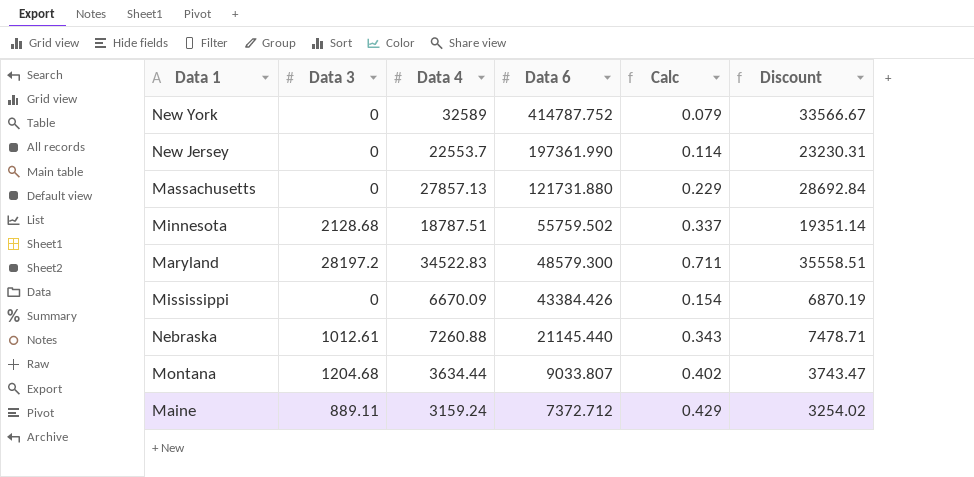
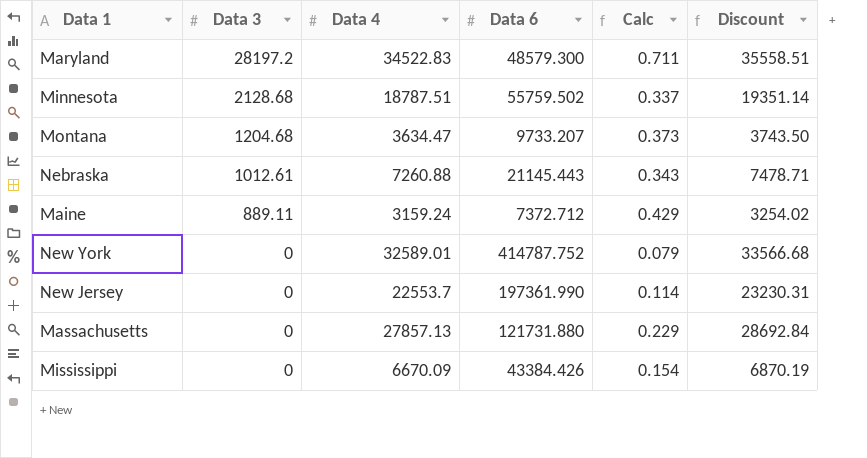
row order: Data 6 descending -> Data 3 descending
Montana | Data 4: 3634.44 -> 3634.47
Montana | Data 6: 9033.807 -> 9733.207
Montana | Calc: 0.402 -> 0.373
Montana | Discount: 3743.47 -> 3743.50
Nebraska | Data 6: 21145.440 -> 21145.443
New York | Data 4: 32589 -> 32589.01
New York | Discount: 33566.67 -> 33566.68

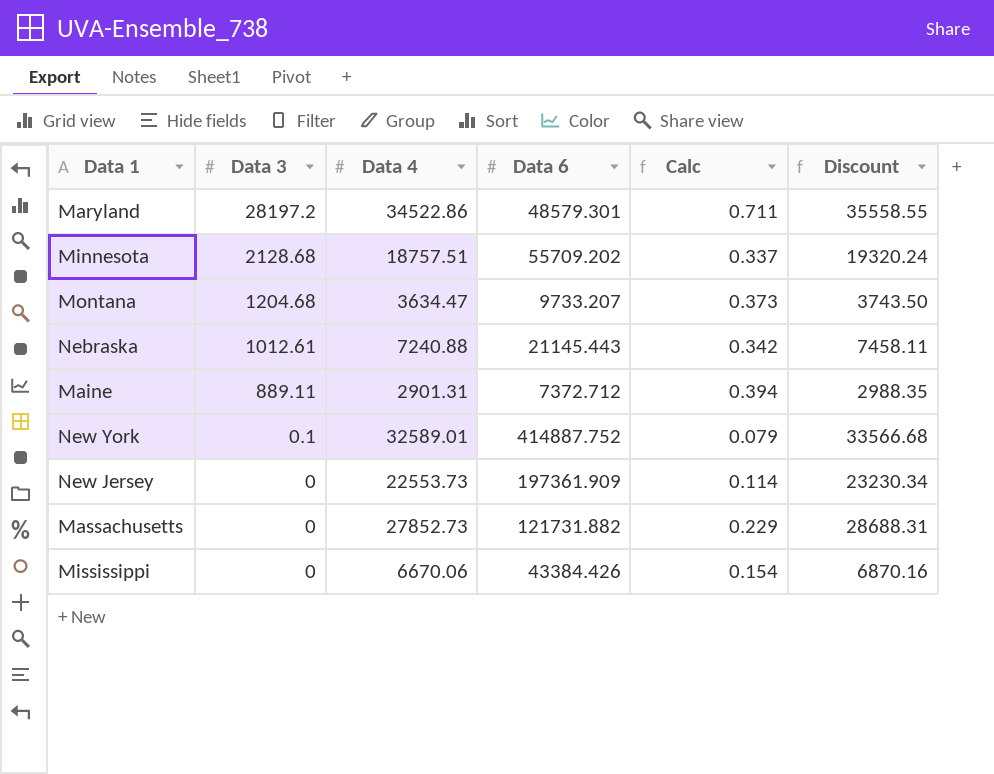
Maryland | Data 4: 34522.83 -> 34522.86
Maryland | Data 6: 48579.300 -> 48579.301
Maryland | Discount: 35558.51 -> 35558.55
Minnesota | Data 4: 18787.51 -> 18757.51
Minnesota | Data 6: 55759.502 -> 55709.202
Minnesota | Discount: 19351.14 -> 19320.24
Nebraska | Data 4: 7260.88 -> 7240.88
Nebraska | Calc: 0.343 -> 0.342
Nebraska | Discount: 7478.71 -> 7458.11
Maine | Data 4: 3159.24 -> 2901.31
Maine | Calc: 0.429 -> 0.394
Maine | Discount: 3254.02 -> 2988.35
New York | Data 3: 0 -> 0.1
New York | Data 6: 414787.752 -> 414887.752
New Jersey | Data 4: 22553.7 -> 22553.73
New Jersey | Data 6: 197361.990 -> 197361.909
New Jersey | Discount: 23230.31 -> 23230.34
Massachusetts | Data 4: 27857.13 -> 27852.73
Massachusetts | Data 6: 121731.880 -> 121731.882
Massachusetts | Discount: 28692.84 -> 28688.31
Mississippi | Data 4: 6670.09 -> 6670.06
Mississippi | Discount: 6870.19 -> 6870.16

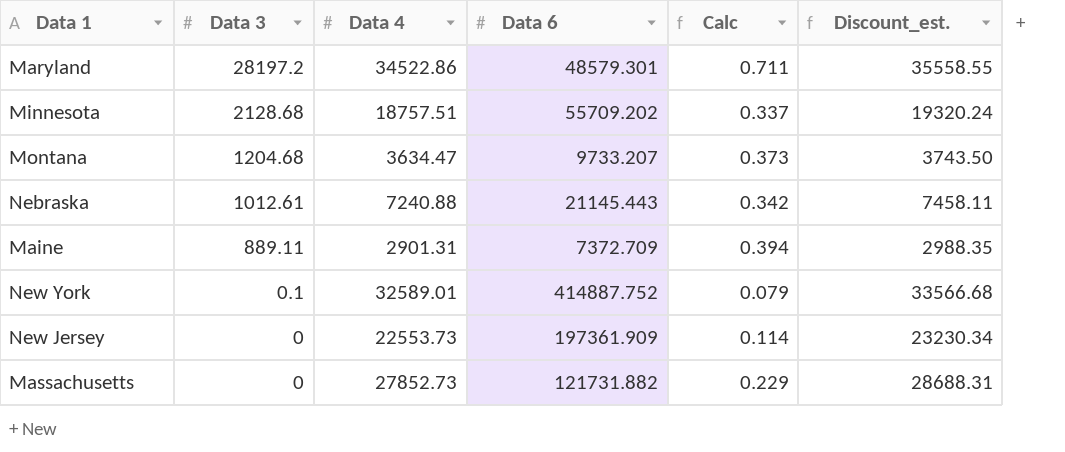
column name: Discount -> Discount_est.
row Mississippi: 0 | 6670.06 | 43384.426 | 0.154 | 6870.16 -> none
Maine | Data 6: 7372.712 -> 7372.709

